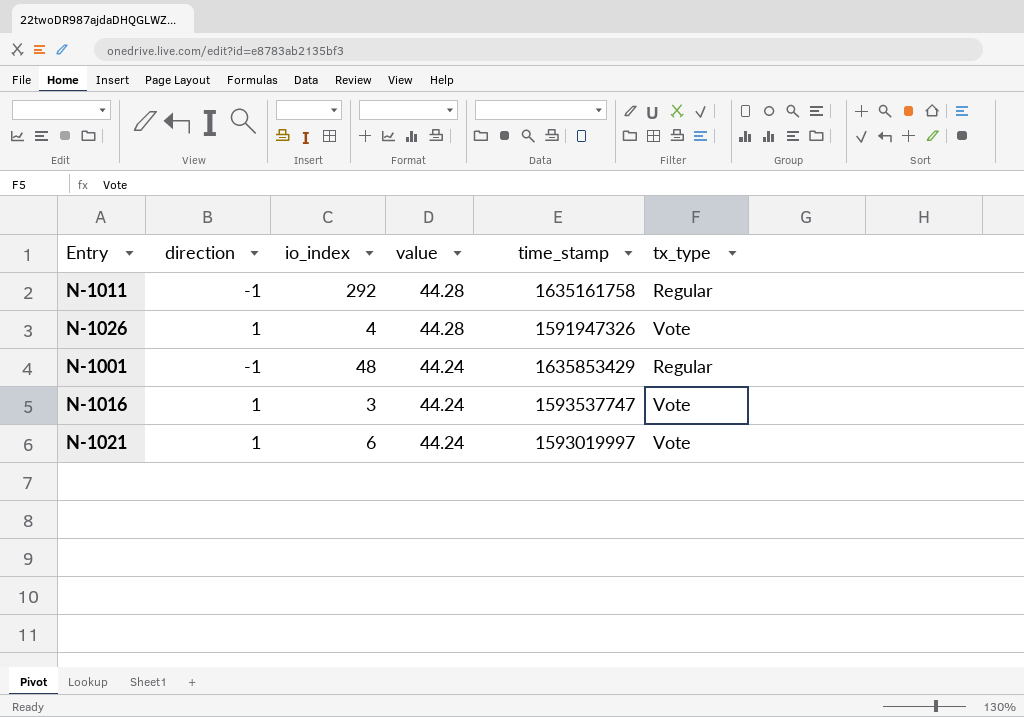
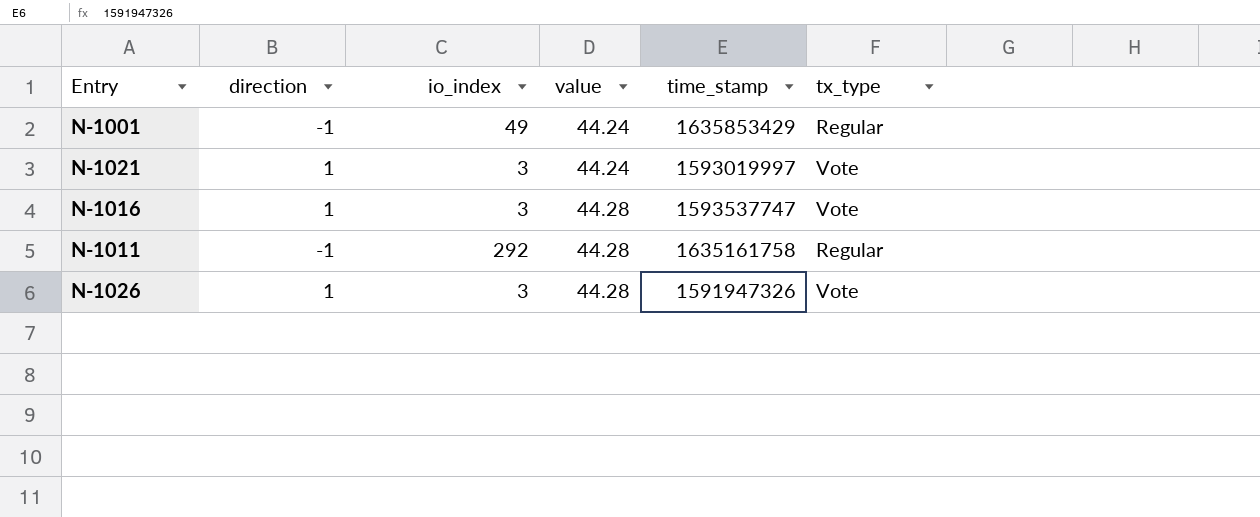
row order: value descending -> value ascending
N-1001 | io_index: 48 -> 49
N-1021 | io_index: 6 -> 3
N-1016 | value: 44.24 -> 44.28
N-1026 | io_index: 4 -> 3

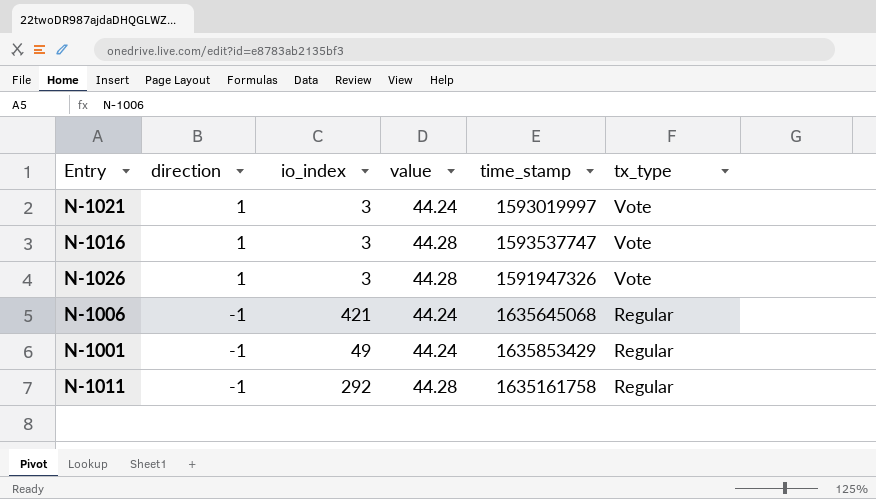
row order: value ascending -> direction descending
row N-1006: none -> -1 | 421 | 44.24 | 1635645068 | Regular

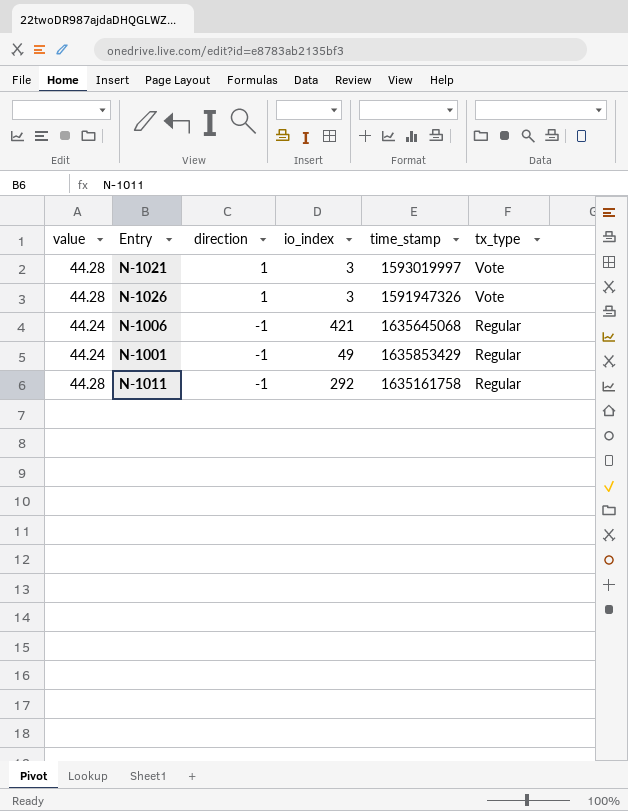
column value | position: 4 -> 1
row N-1016: 1 | 3 | 44.28 | 1593537747 | Vote -> none
N-1021 | value: 44.24 -> 44.28

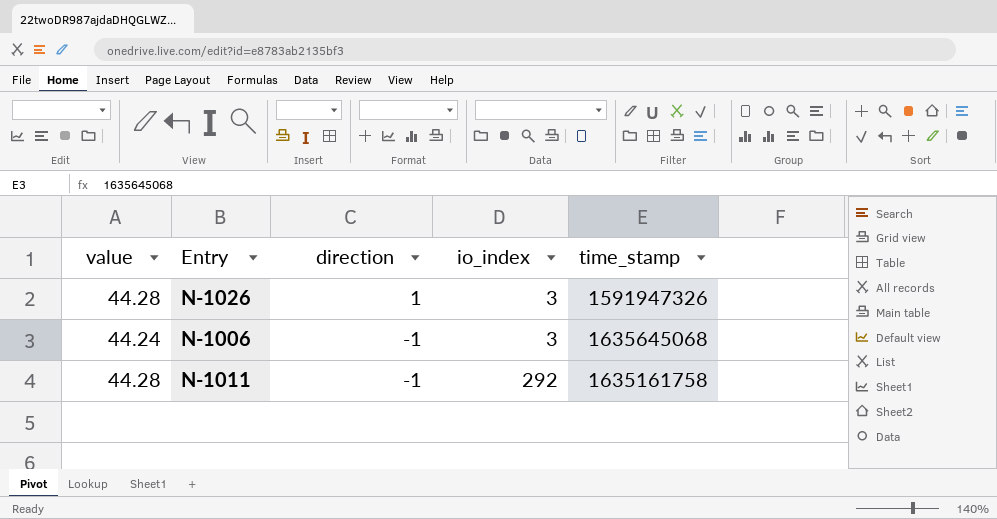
column tx_type | position: 6 -> none
row N-1021: 44.28 | 1 | 3 | 1593019997 | Vote -> none
row N-1001: 44.24 | -1 | 49 | 1635853429 | Regular -> none
N-1006 | io_index: 421 -> 3

